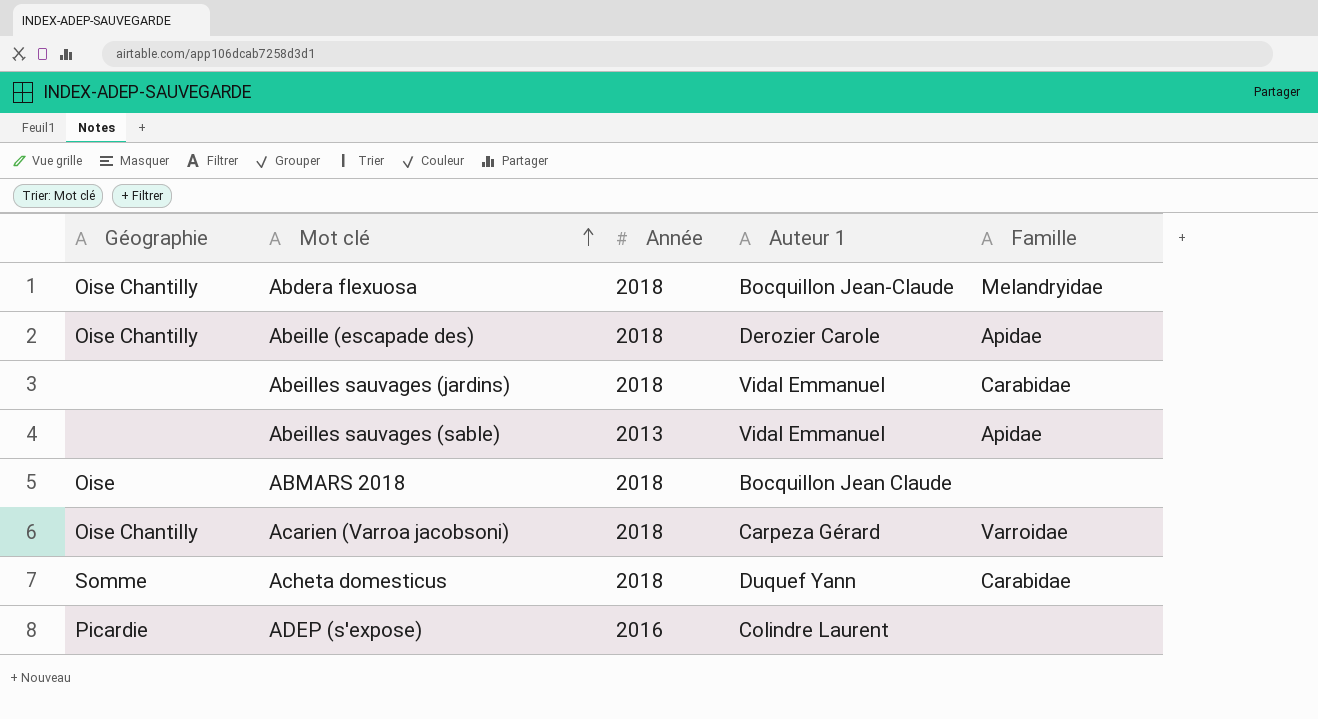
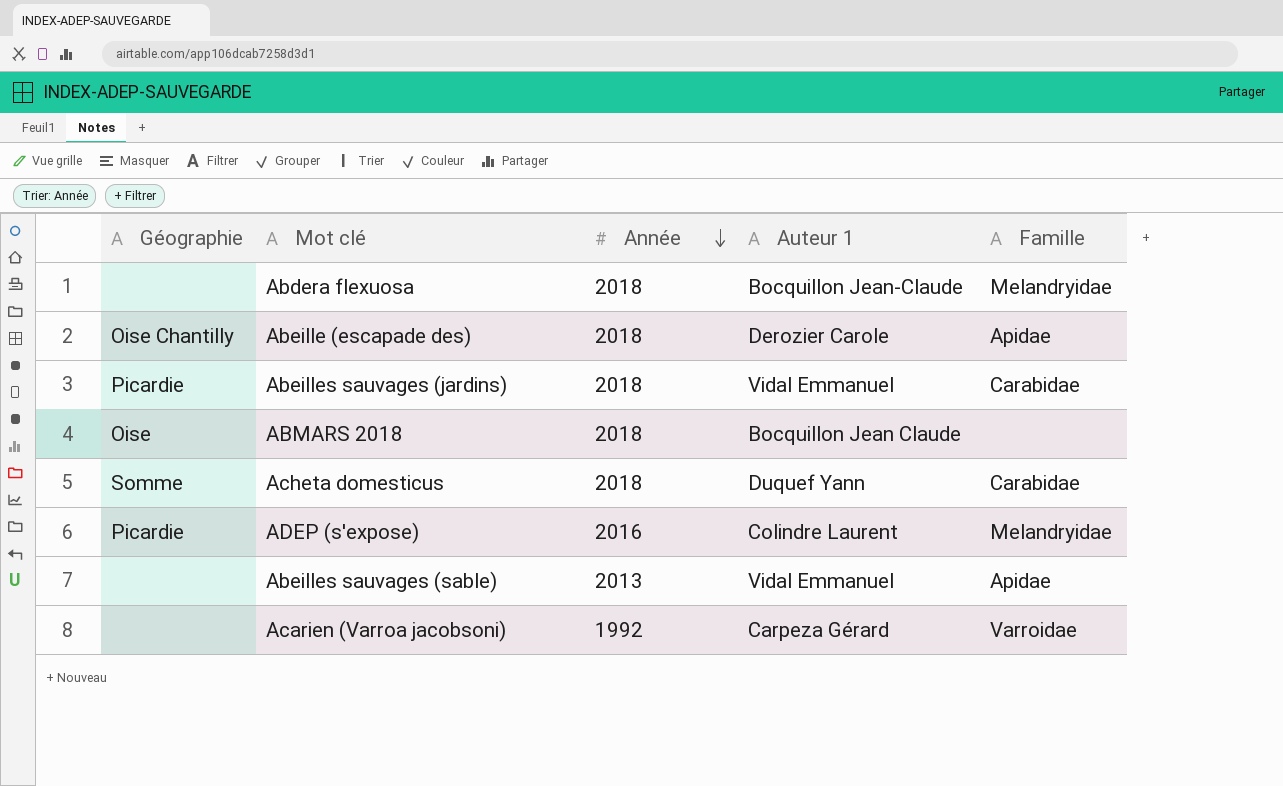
row order: Mot clé ascending -> Année descending
Abdera flexuosa | Géographie: Oise Chantilly -> none
Abeilles sauvages (jardins) | Géographie: none -> Picardie
ADEP (s'expose) | Famille: none -> Melandryidae
Acarien (Varroa jacobsoni) | Géographie: Oise Chantilly -> none
Acarien (Varroa jacobsoni) | Année: 2018 -> 1992

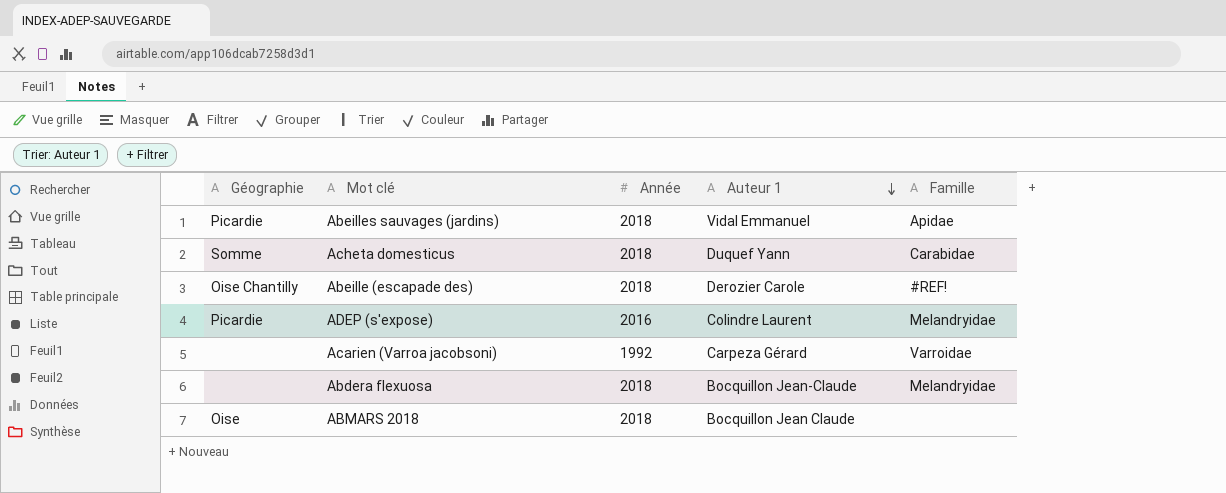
row order: Année descending -> Auteur 1 descending
row Abeilles sauvages (sable): none | 2013 | Vidal Emmanuel | Apidae -> none
Abeilles sauvages (jardins) | Famille: Carabidae -> Apidae
Abeille (escapade des) | Famille: Apidae -> #REF!

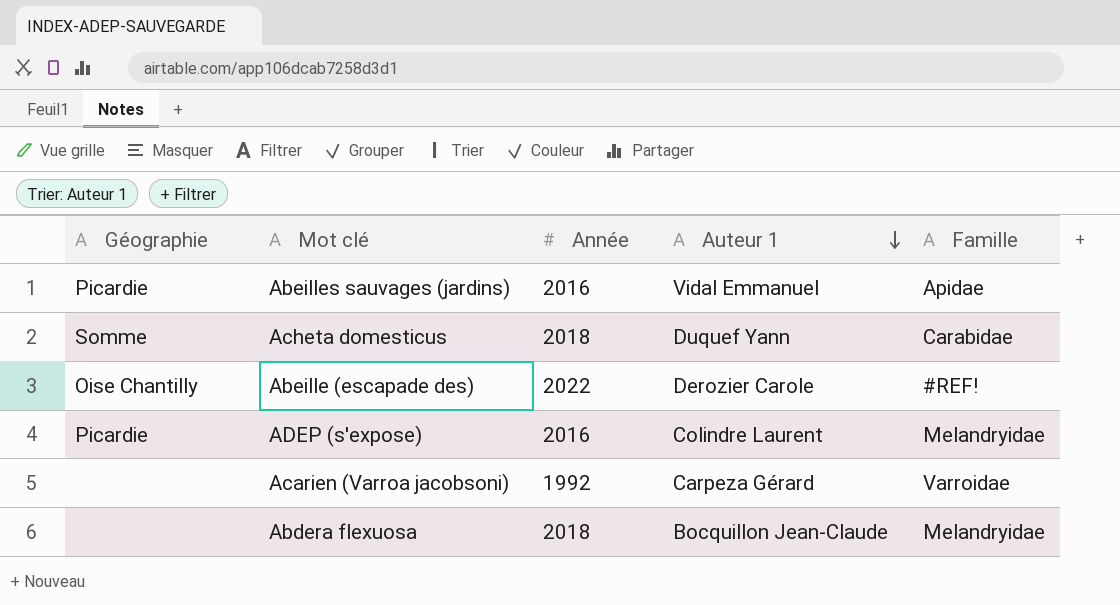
row ABMARS 2018: Oise | 2018 | Bocquillon Jean Claude | none -> none
Abeilles sauvages (jardins) | Année: 2018 -> 2016
Abeille (escapade des) | Année: 2018 -> 2022

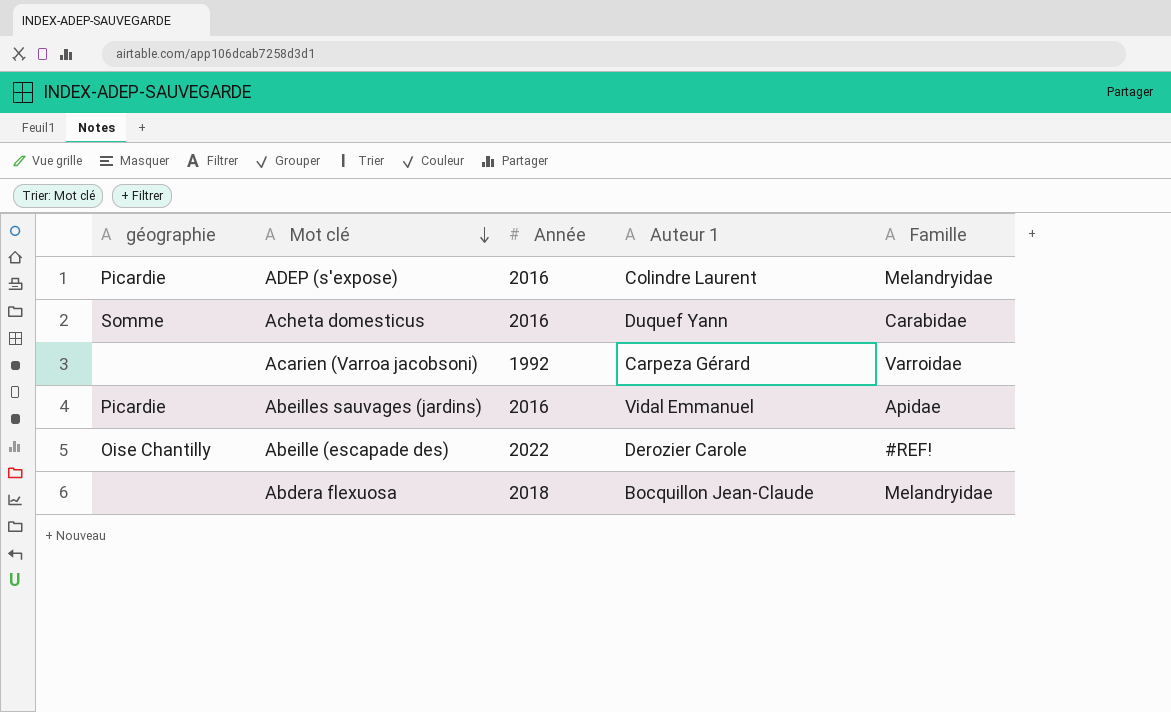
row order: Auteur 1 descending -> Mot clé descending
column name: Géographie -> géographie
Acheta domesticus | Année: 2018 -> 2016

